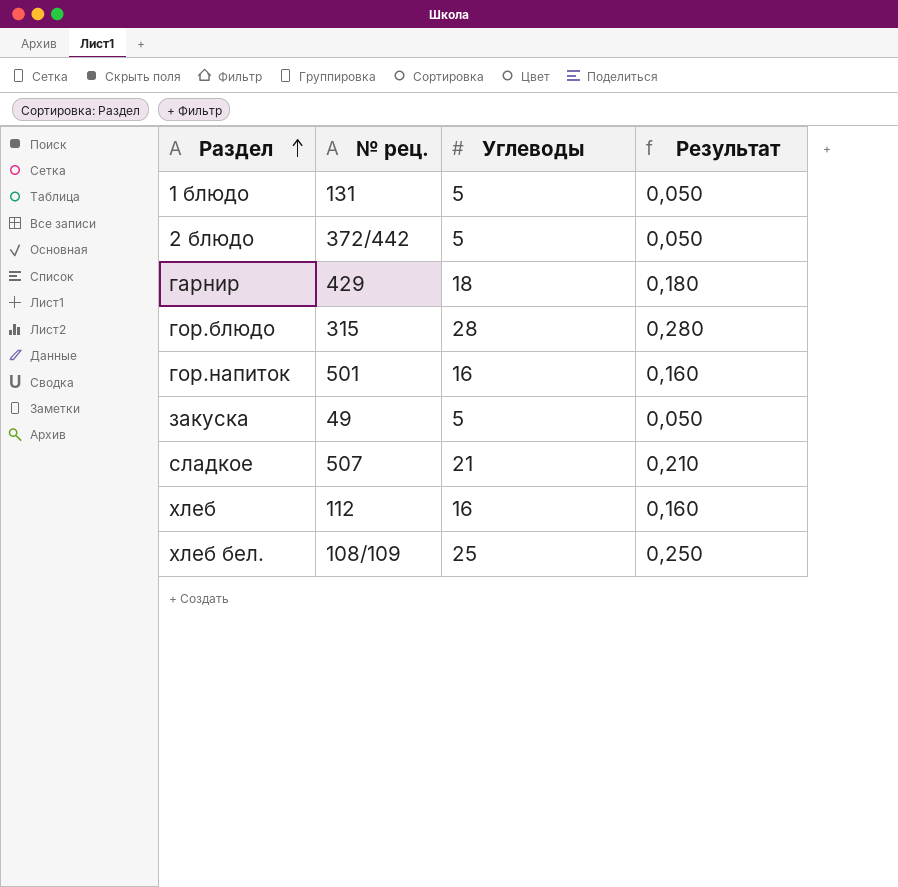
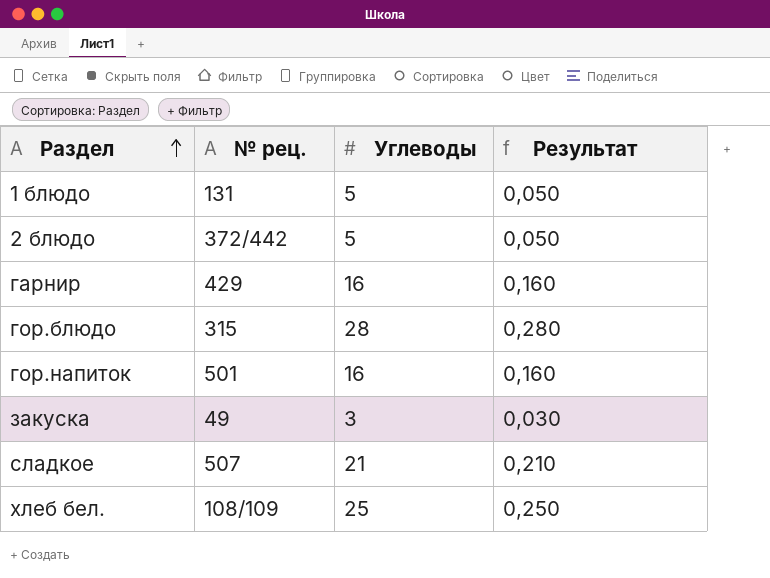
row хлеб: 112 | 16 | 0,160 -> none
гарнир | Углеводы: 18 -> 16
гарнир | Результат: 0,180 -> 0,160
закуска | Углеводы: 5 -> 3
закуска | Результат: 0,050 -> 0,030

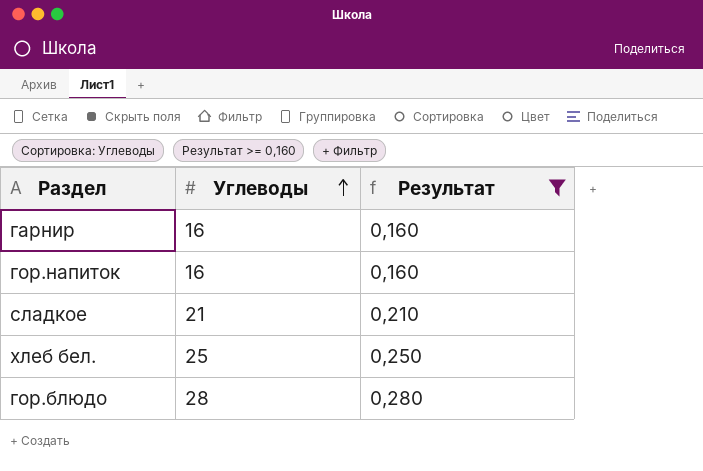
filter: none -> Результат >= 0,160
row order: Раздел ascending -> Углеводы ascending
column № рец. | position: 2 -> none

